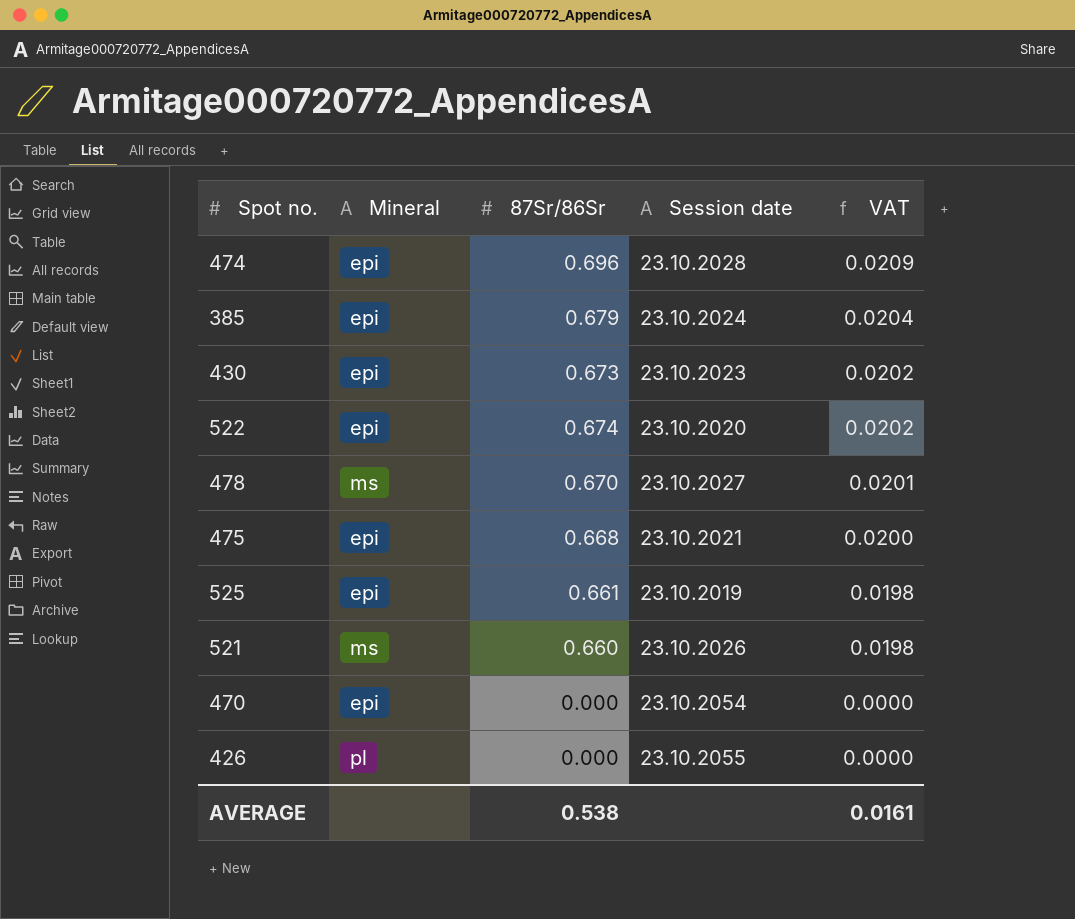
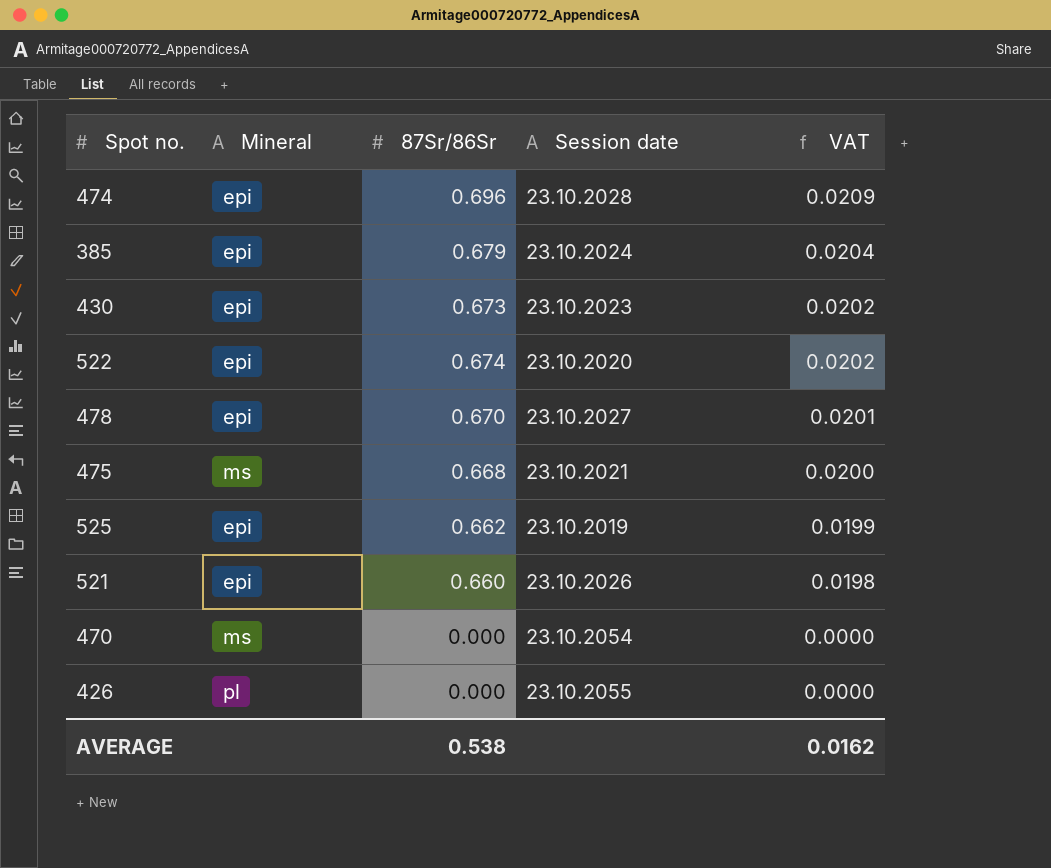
478 | Mineral: ms -> epi
475 | Mineral: epi -> ms
525 | 87Sr/86Sr: 0.661 -> 0.662
525 | VAT: 0.0198 -> 0.0199
521 | Mineral: ms -> epi
470 | Mineral: epi -> ms
AVERAGE | VAT: 0.0161 -> 0.0162

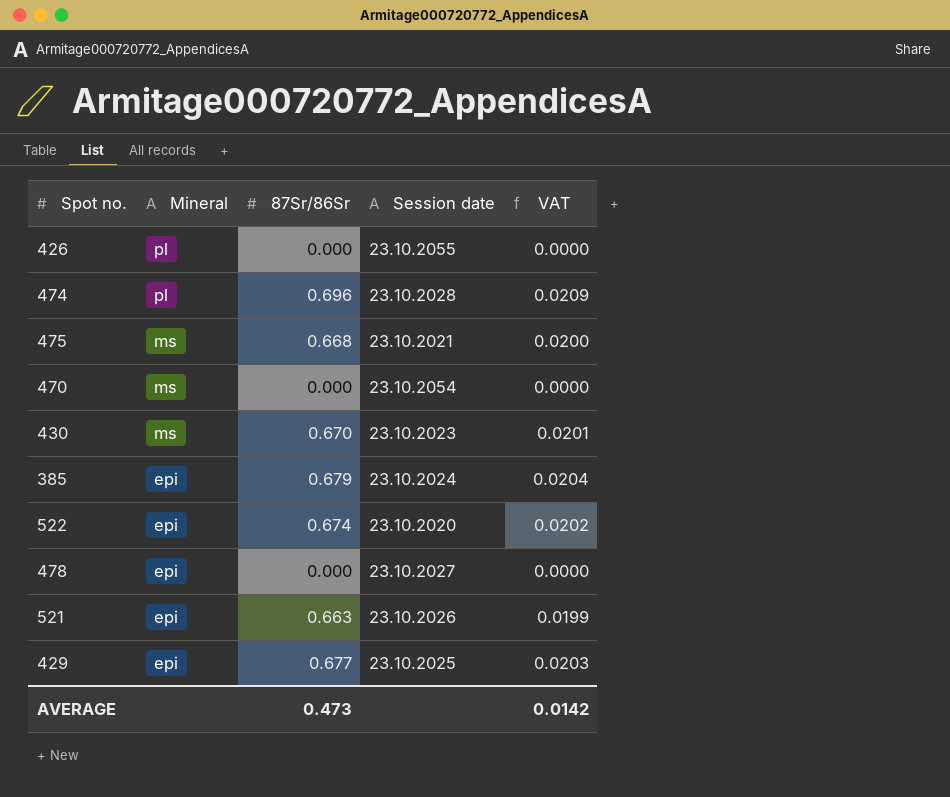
row order: VAT descending -> Mineral descending
row 525: epi | 0.662 | 23.10.2019 | 0.0199 -> none
474 | Mineral: epi -> pl
430 | Mineral: epi -> ms
430 | 87Sr/86Sr: 0.673 -> 0.670
430 | VAT: 0.0202 -> 0.0201
478 | 87Sr/86Sr: 0.670 -> 0.000
478 | VAT: 0.0201 -> 0.0000
521 | 87Sr/86Sr: 0.660 -> 0.663
521 | VAT: 0.0198 -> 0.0199
row 429: none -> epi | 0.677 | 23.10.2025 | 0.0203
AVERAGE | 87Sr/86Sr: 0.538 -> 0.473
AVERAGE | VAT: 0.0162 -> 0.0142

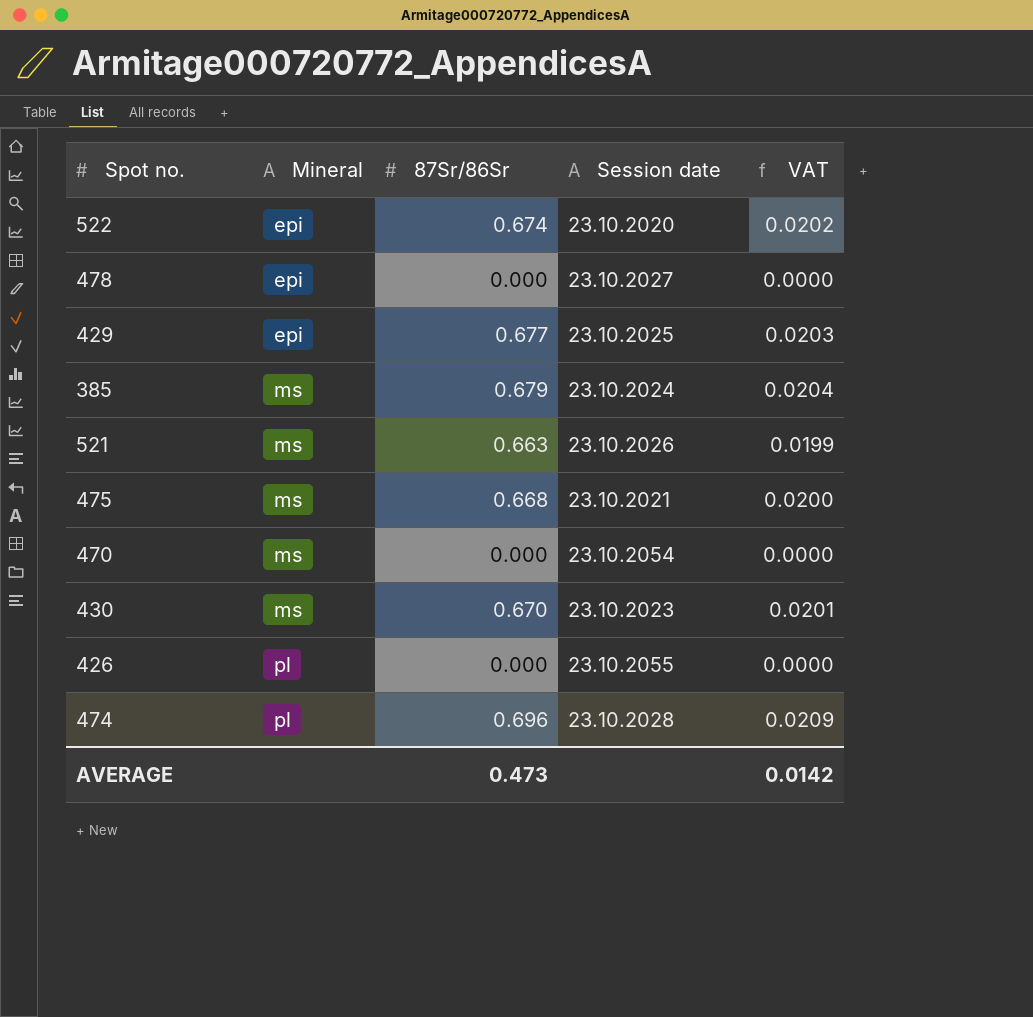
row order: Mineral descending -> Mineral ascending
385 | Mineral: epi -> ms
521 | Mineral: epi -> ms

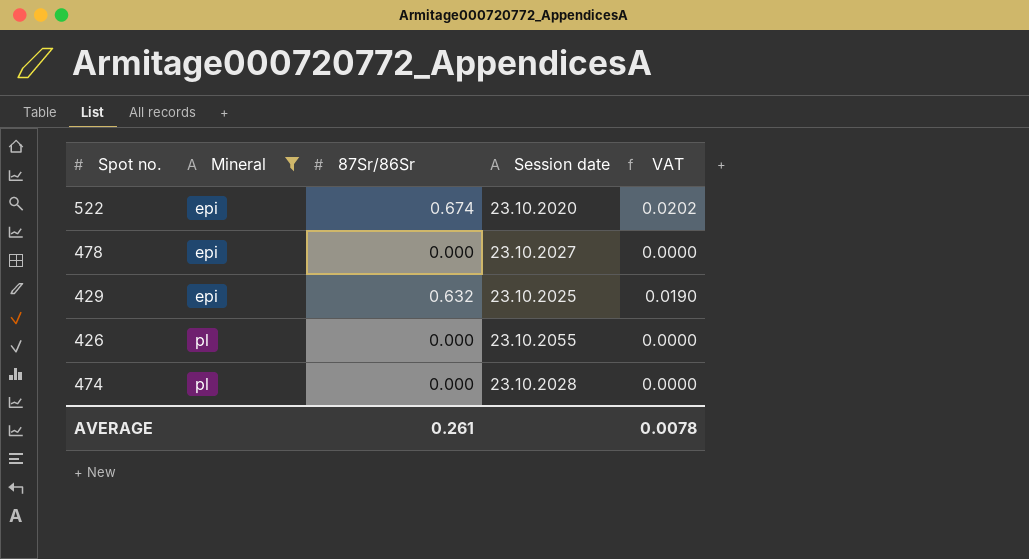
filter: none -> Mineral != ms
429 | 87Sr/86Sr: 0.677 -> 0.632
429 | VAT: 0.0203 -> 0.0190
474 | 87Sr/86Sr: 0.696 -> 0.000
474 | VAT: 0.0209 -> 0.0000
AVERAGE | 87Sr/86Sr: 0.473 -> 0.261
AVERAGE | VAT: 0.0142 -> 0.0078

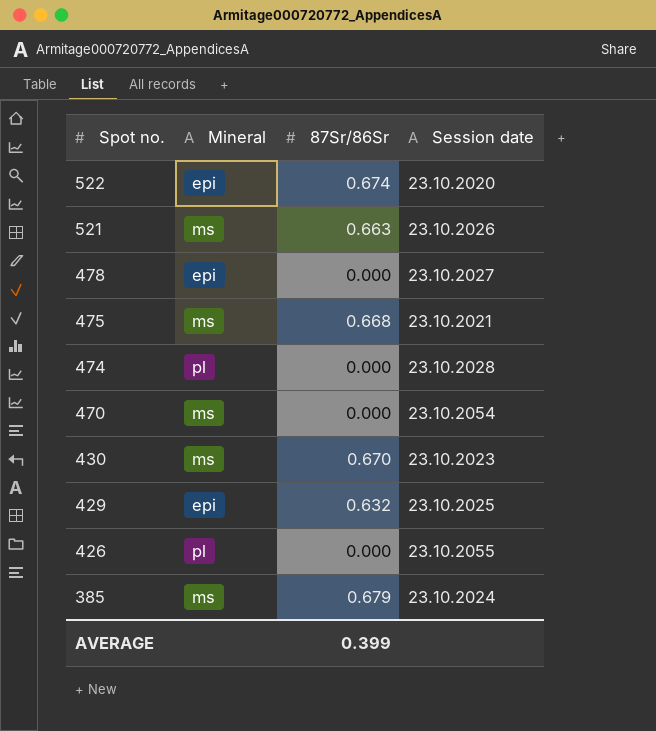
filter: Mineral != ms -> none
row order: Mineral ascending -> Spot no. descending
column VAT | formula: [87Sr/86Sr] * 0.03 -> none
AVERAGE | 87Sr/86Sr: 0.261 -> 0.399

